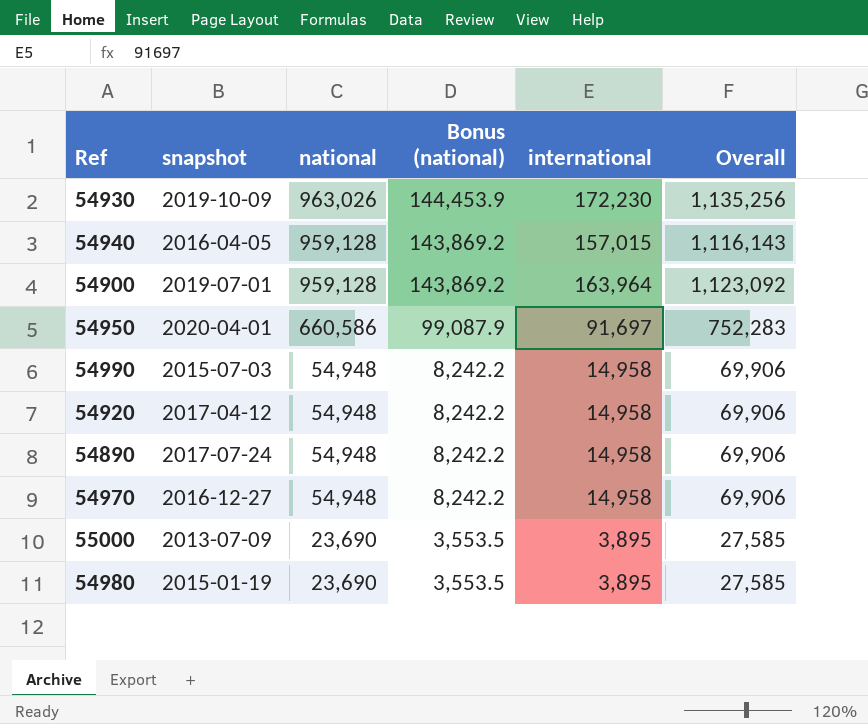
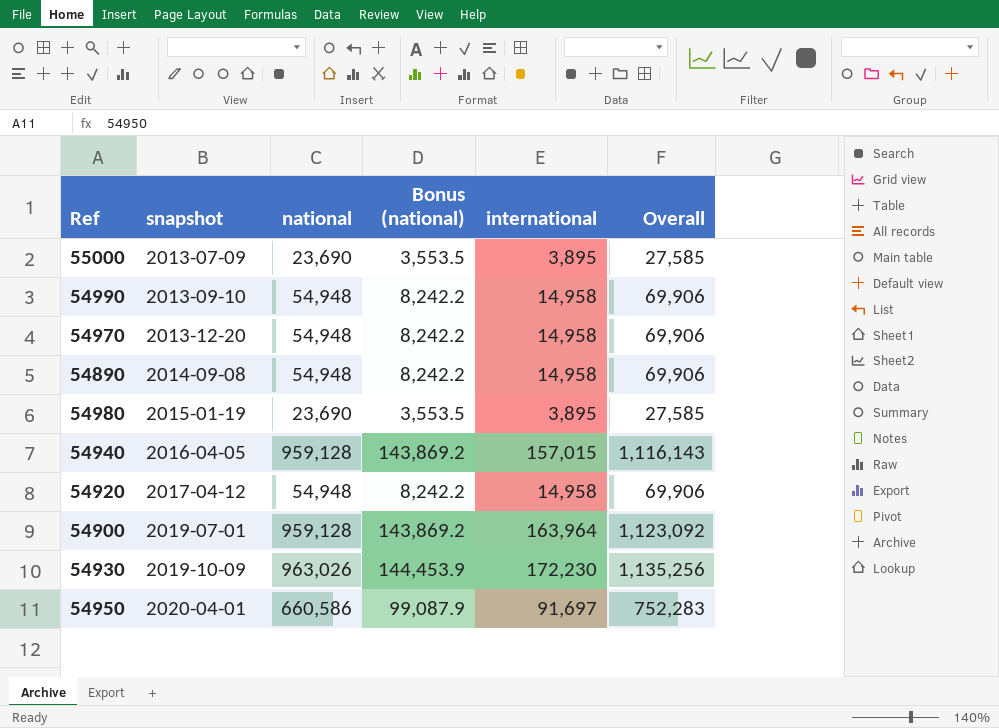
row order: national descending -> snapshot ascending
54990 | snapshot: 2015-07-03 -> 2013-09-10
54970 | snapshot: 2016-12-27 -> 2013-12-20
54890 | snapshot: 2017-07-24 -> 2014-09-08

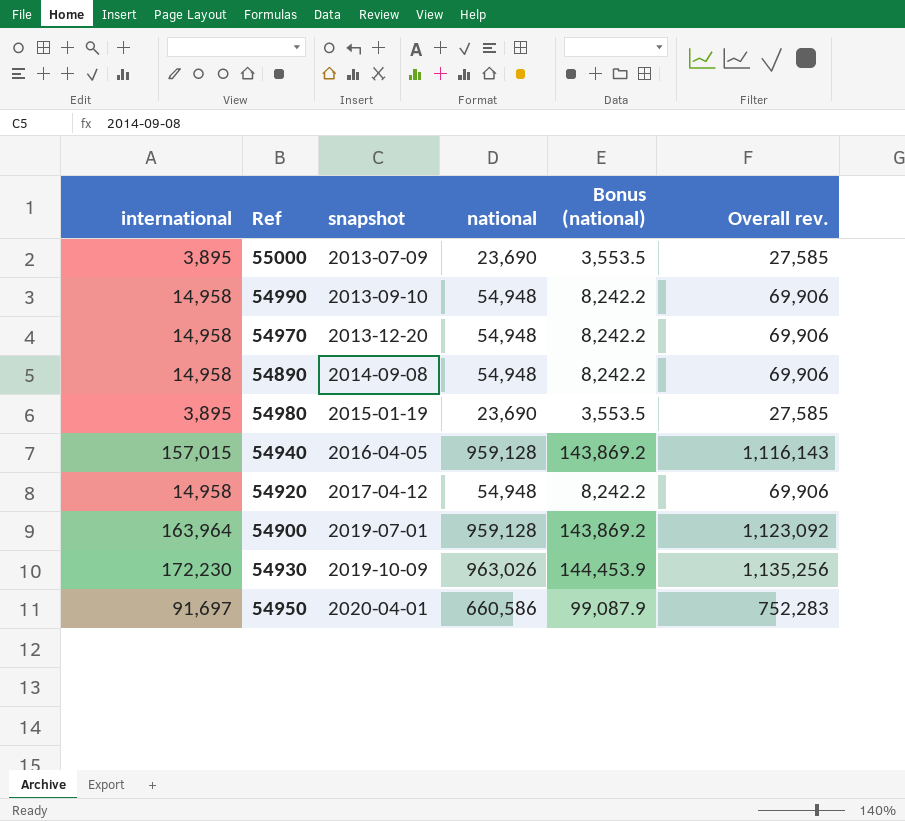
column international | position: 5 -> 1
column name: Overall -> Overall rev.

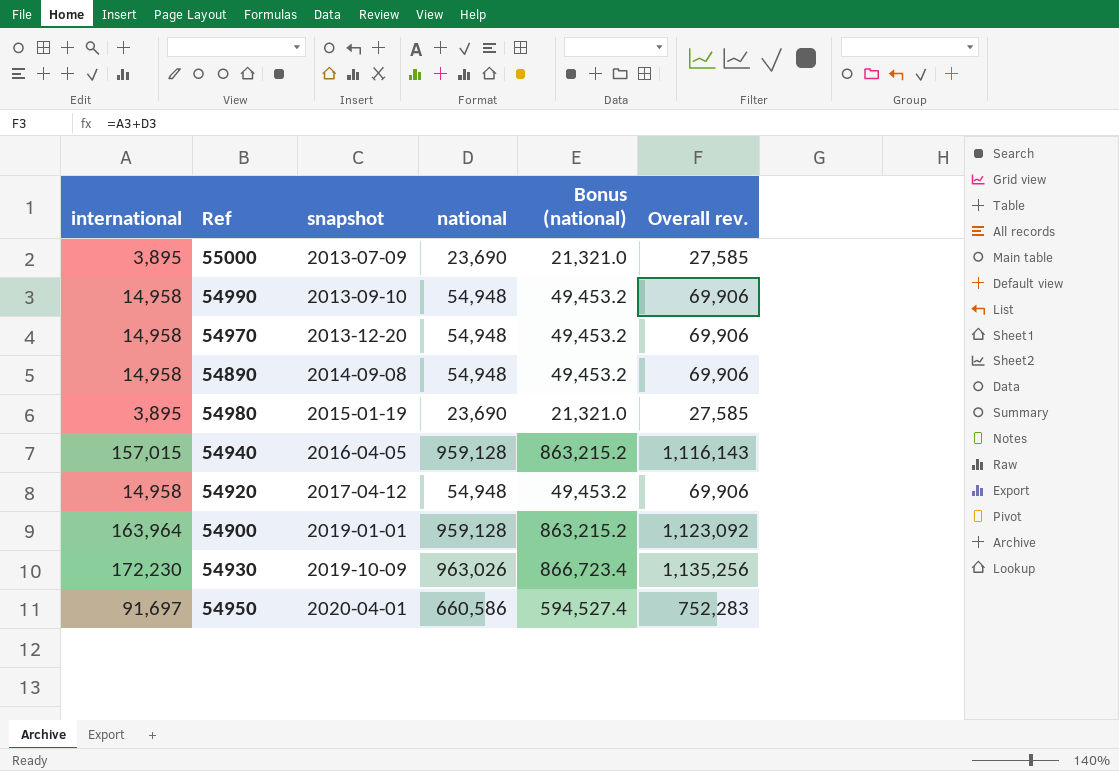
column Bonus (national) | formula: [national] * 0.15 -> [national] * 0.9
54900 | snapshot: 2019-07-01 -> 2019-01-01

